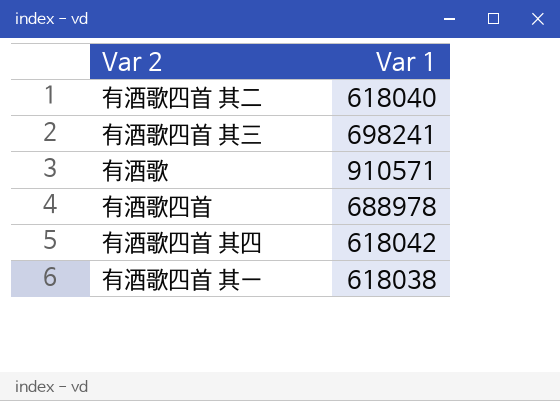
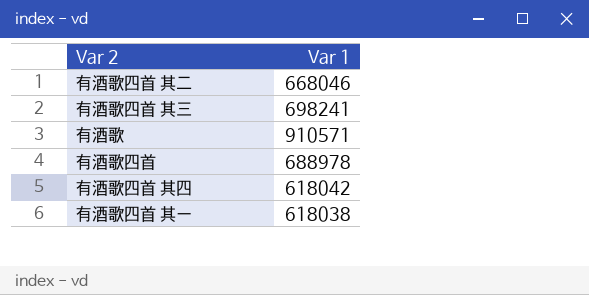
有酒歌四首 其二 | Var 1: 618040 -> 668046

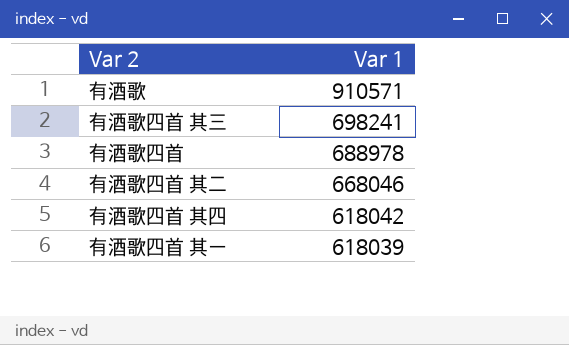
row order: none -> Var 1 descending
有酒歌四首 其一 | Var 1: 618038 -> 618039

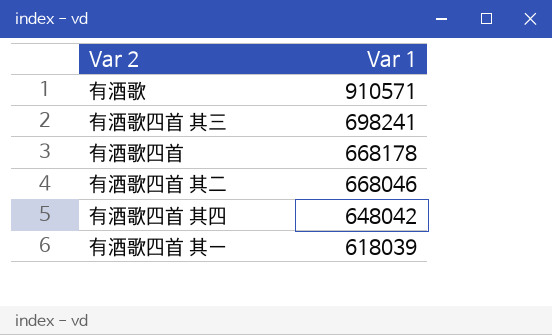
有酒歌四首 | Var 1: 688978 -> 668178
有酒歌四首 其四 | Var 1: 618042 -> 648042

